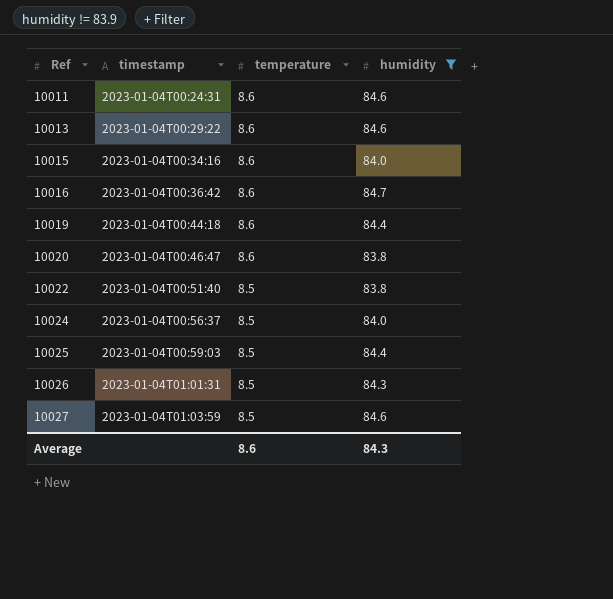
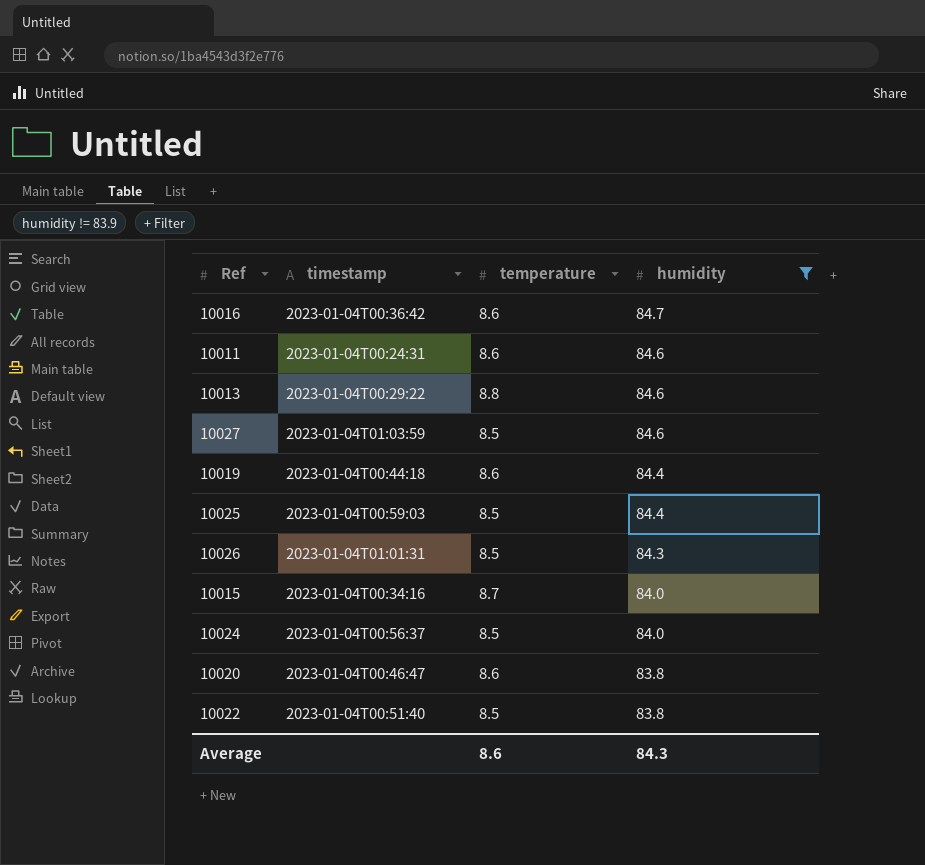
row order: Ref ascending -> humidity descending
10013 | temperature: 8.6 -> 8.8
10015 | temperature: 8.6 -> 8.7

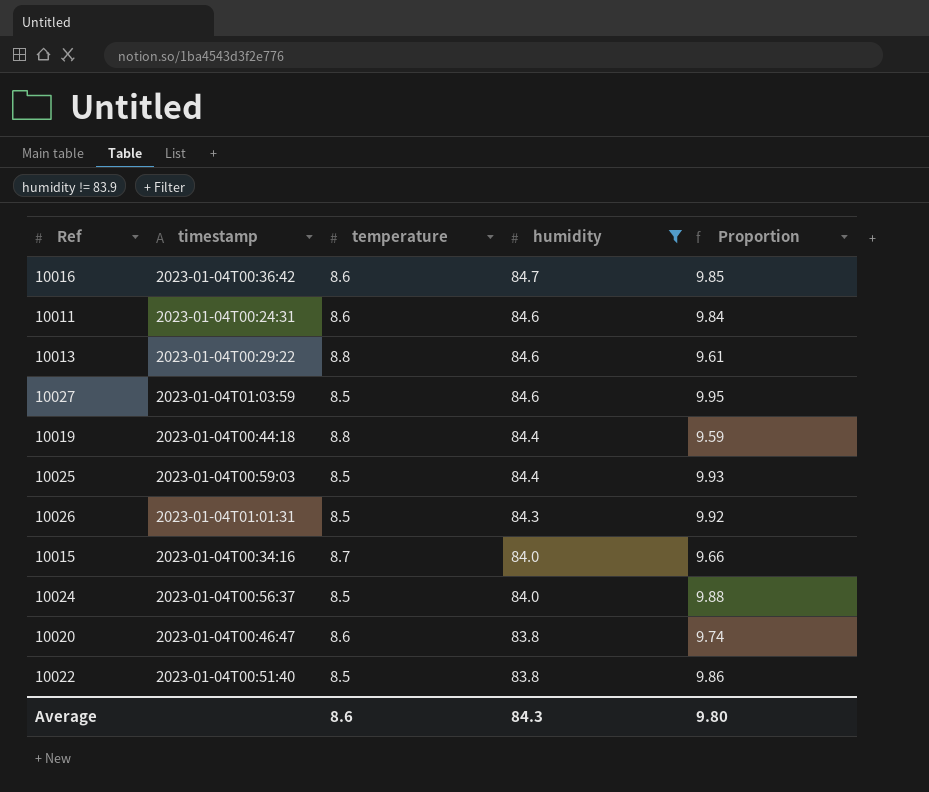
column Proportion | formula: none -> [humidity] / [temperature]
10019 | temperature: 8.6 -> 8.8

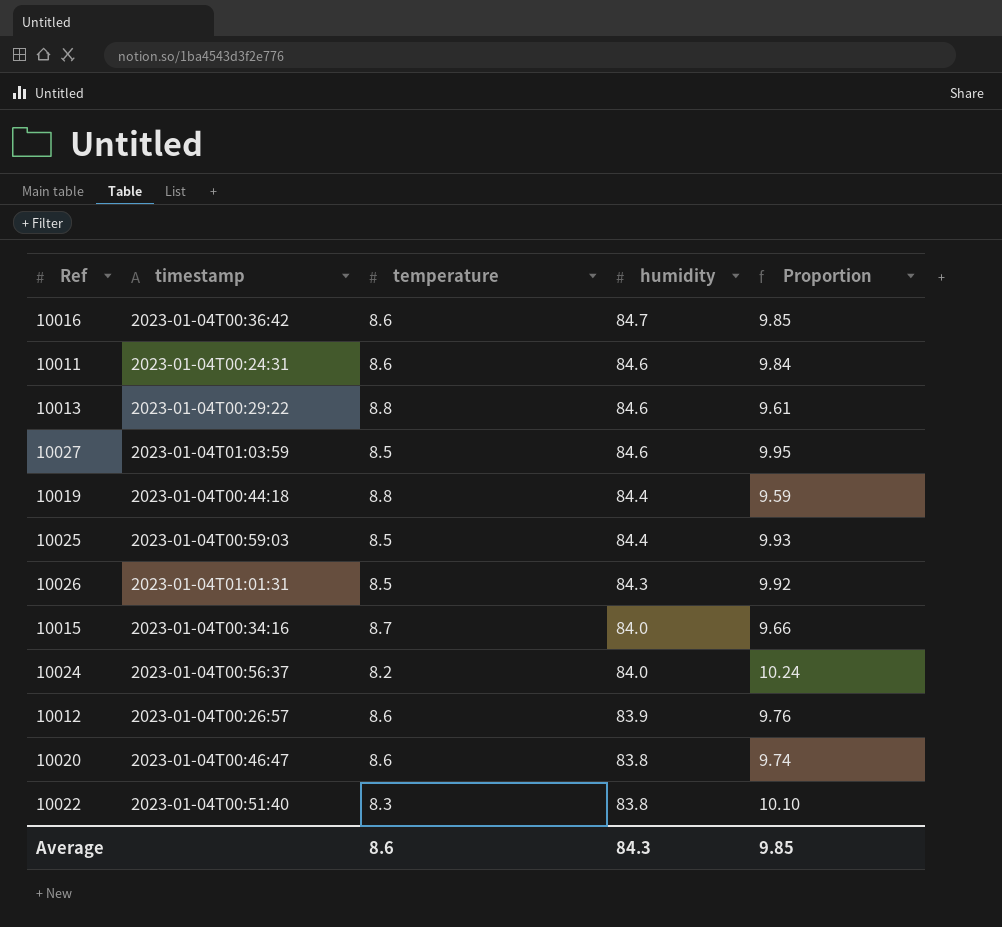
filter: humidity != 83.9 -> none
10024 | temperature: 8.5 -> 8.2
10024 | Proportion: 9.88 -> 10.24
10022 | temperature: 8.5 -> 8.3
10022 | Proportion: 9.86 -> 10.10
Average | Proportion: 9.80 -> 9.85

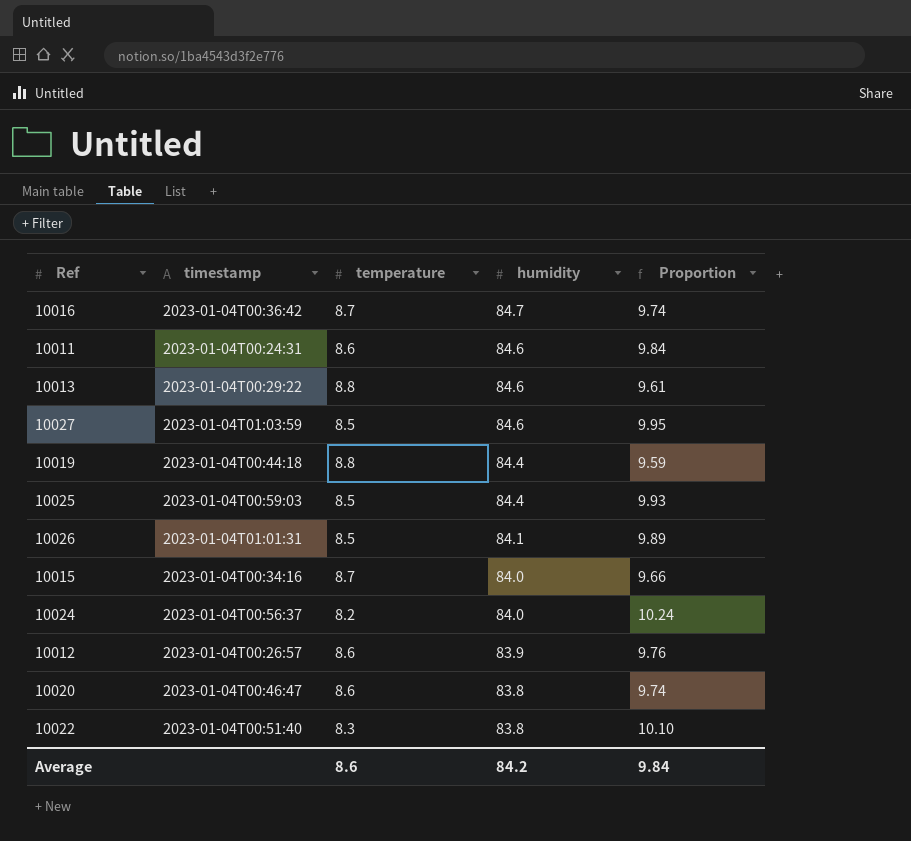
10016 | temperature: 8.6 -> 8.7
10016 | Proportion: 9.85 -> 9.74
10026 | humidity: 84.3 -> 84.1
10026 | Proportion: 9.92 -> 9.89
Average | humidity: 84.3 -> 84.2
Average | Proportion: 9.85 -> 9.84

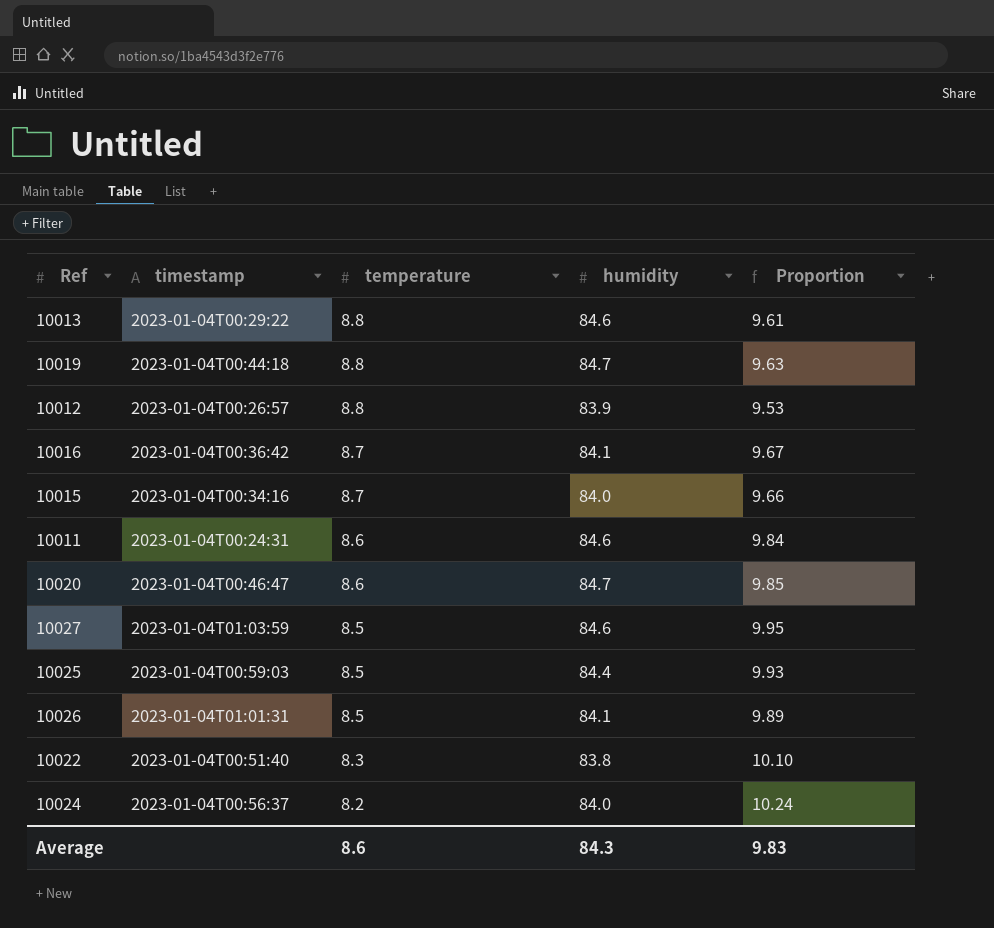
row order: humidity descending -> temperature descending
10019 | humidity: 84.4 -> 84.7
10019 | Proportion: 9.59 -> 9.63
10012 | temperature: 8.6 -> 8.8
10012 | Proportion: 9.76 -> 9.53
10016 | humidity: 84.7 -> 84.1
10016 | Proportion: 9.74 -> 9.67
10020 | humidity: 83.8 -> 84.7
10020 | Proportion: 9.74 -> 9.85
Average | humidity: 84.2 -> 84.3
Average | Proportion: 9.84 -> 9.83

